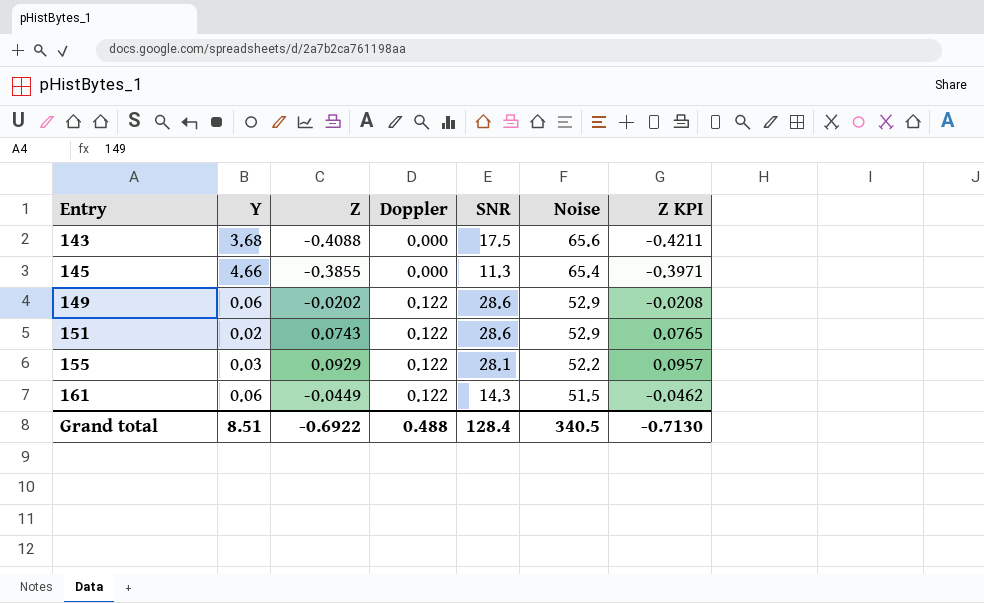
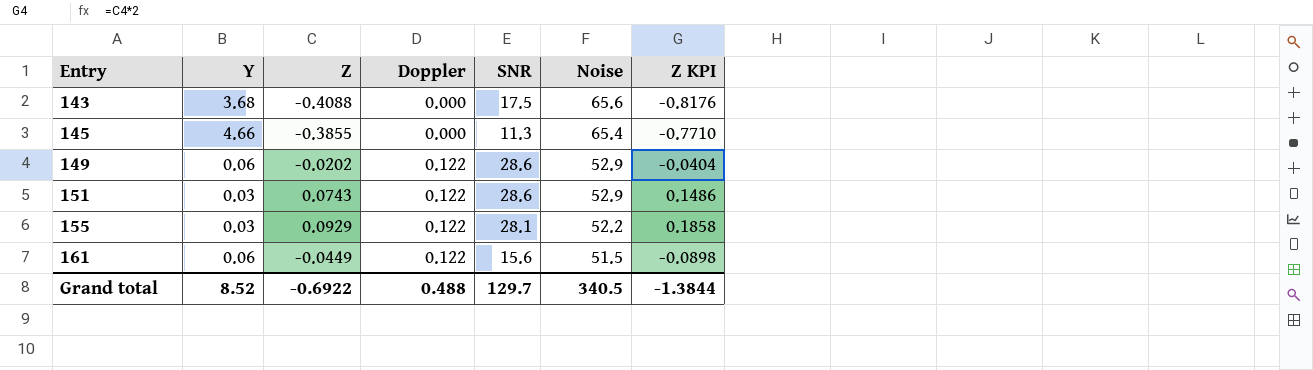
column Z KPI | formula: [Z] * 1.03 -> [Z] * 2
151 | Y: 0.02 -> 0.03
161 | SNR: 14.3 -> 15.6
Grand total | Y: 8.51 -> 8.52
Grand total | SNR: 128.4 -> 129.7
Grand total | Z KPI: -0.7130 -> -1.3844

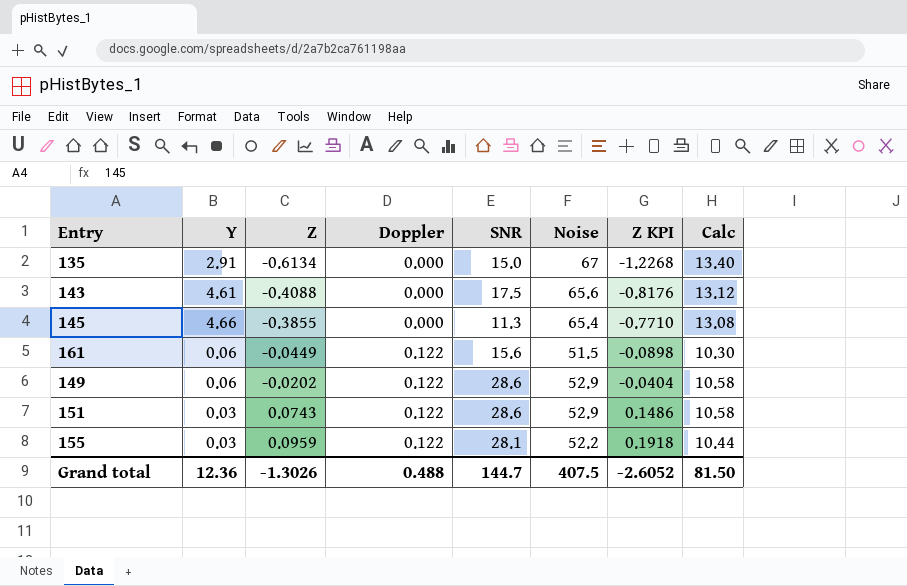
row order: Entry ascending -> Z ascending
column Calc | formula: none -> [Noise] * 0.2
row 135: none -> 2.91 | -0.6134 | 0.000 | 15.0 | 67 | -1.2268 | 13.40
143 | Y: 3.68 -> 4.61
155 | Z: 0.0929 -> 0.0959
155 | Z KPI: 0.1858 -> 0.1918
Grand total | Y: 8.52 -> 12.36
Grand total | Z: -0.6922 -> -1.3026
Grand total | SNR: 129.7 -> 144.7
Grand total | Noise: 340.5 -> 407.5
Grand total | Z KPI: -1.3844 -> -2.6052

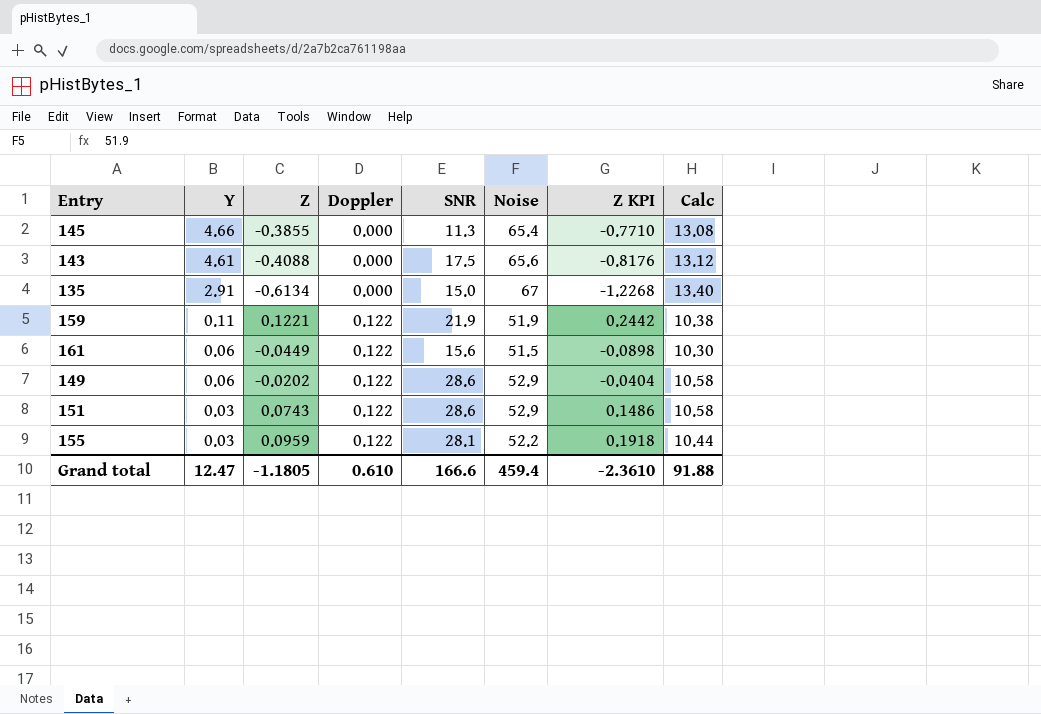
row order: Z ascending -> Y descending
row 159: none -> 0.11 | 0.1221 | 0.122 | 21.9 | 51.9 | 0.2442 | 10.38
Grand total | Y: 12.36 -> 12.47
Grand total | Z: -1.3026 -> -1.1805
Grand total | Doppler: 0.488 -> 0.610
Grand total | SNR: 144.7 -> 166.6
Grand total | Noise: 407.5 -> 459.4
Grand total | Z KPI: -2.6052 -> -2.3610
Grand total | Calc: 81.50 -> 91.88

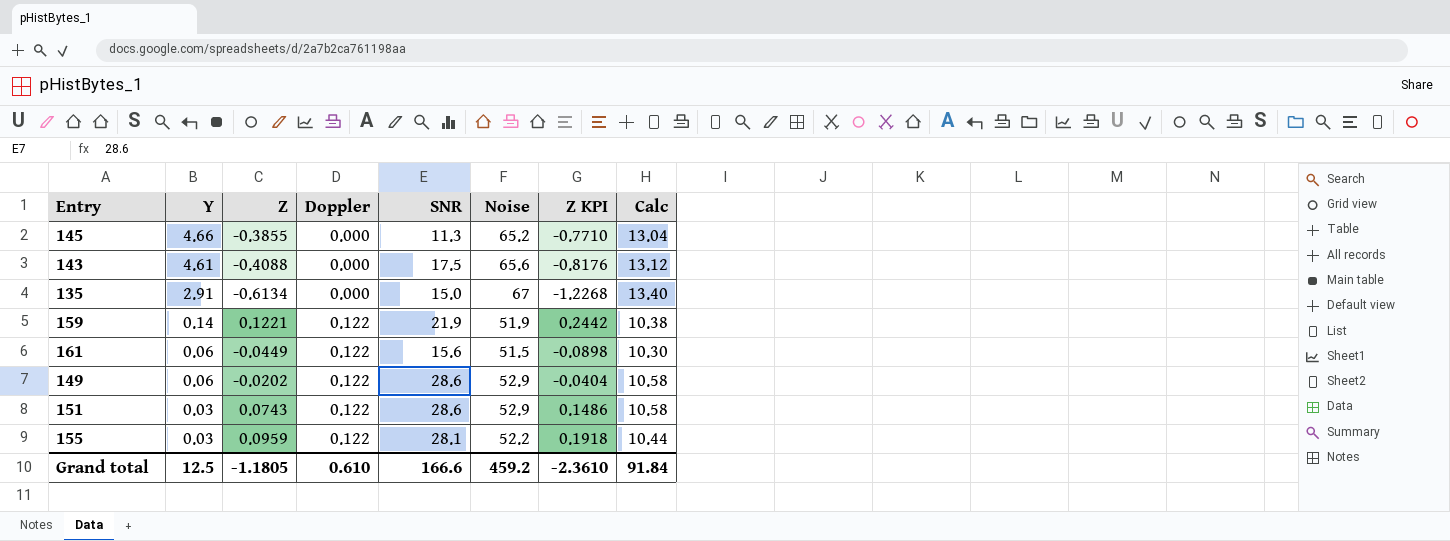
145 | Noise: 65.4 -> 65.2
145 | Calc: 13.08 -> 13.04
159 | Y: 0.11 -> 0.14
Grand total | Y: 12.47 -> 12.5
Grand total | Noise: 459.4 -> 459.2
Grand total | Calc: 91.88 -> 91.84

